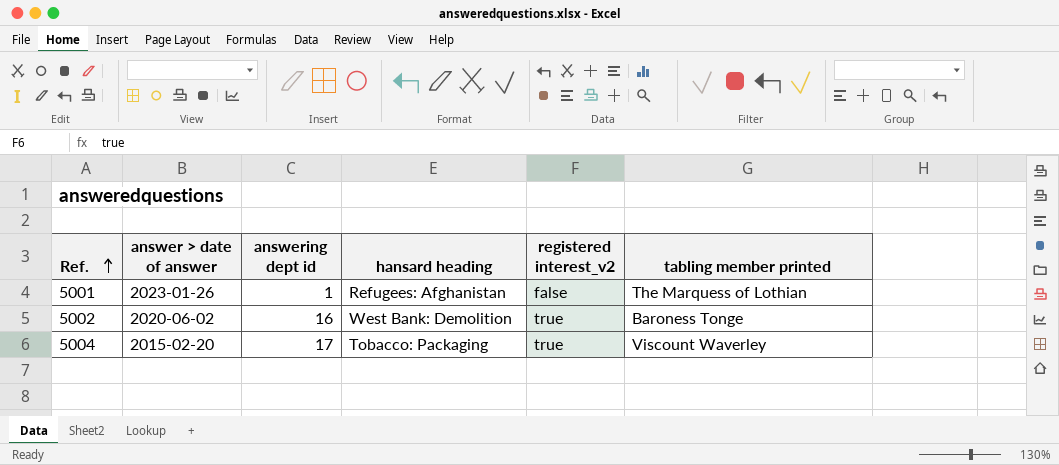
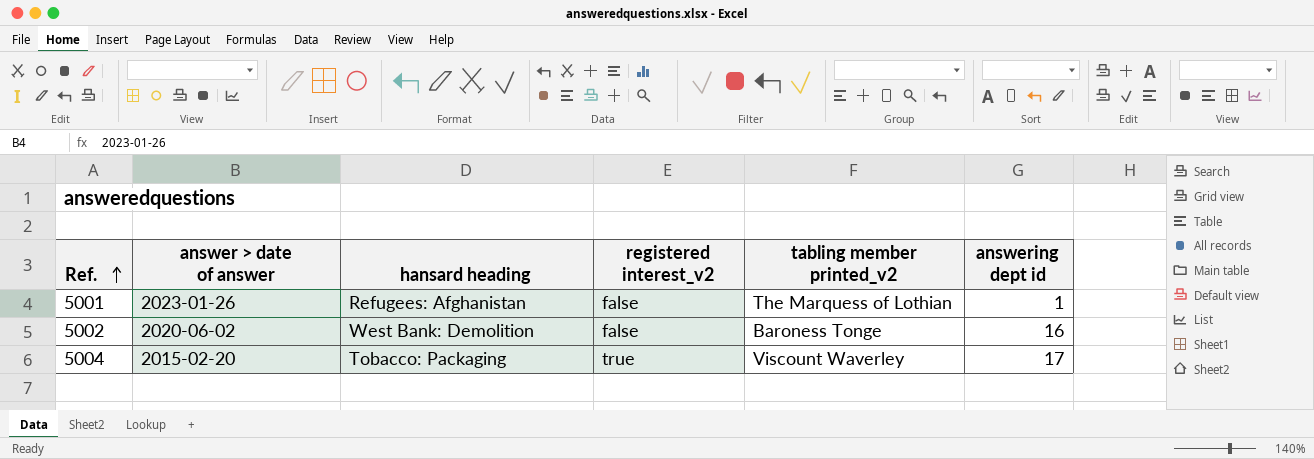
column name: tabling member printed -> tabling member printed_v2
column answering dept id | position: 3 -> 6
5002 | registered interest_v2: true -> false

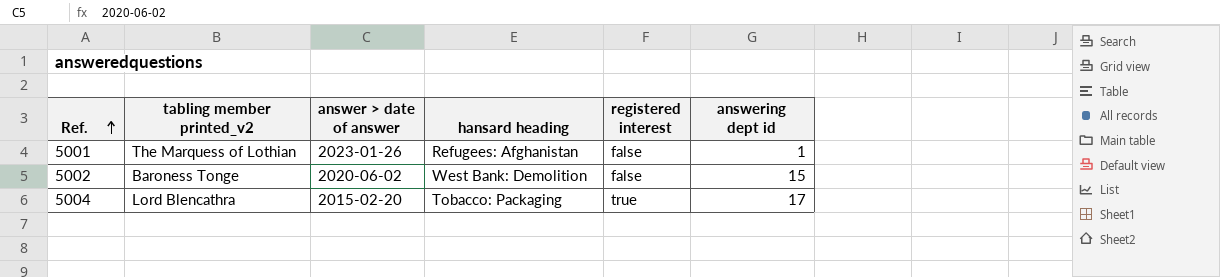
column tabling member printed_v2 | position: 5 -> 2
column name: registered interest_v2 -> registered interest
5002 | answering dept id: 16 -> 15
5004 | tabling member printed_v2: Viscount Waverley -> Lord Blencathra

